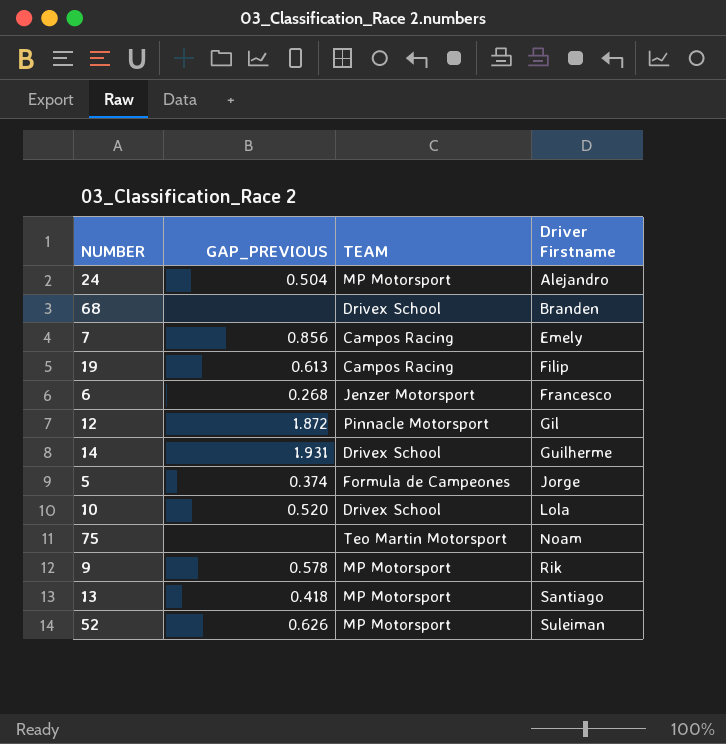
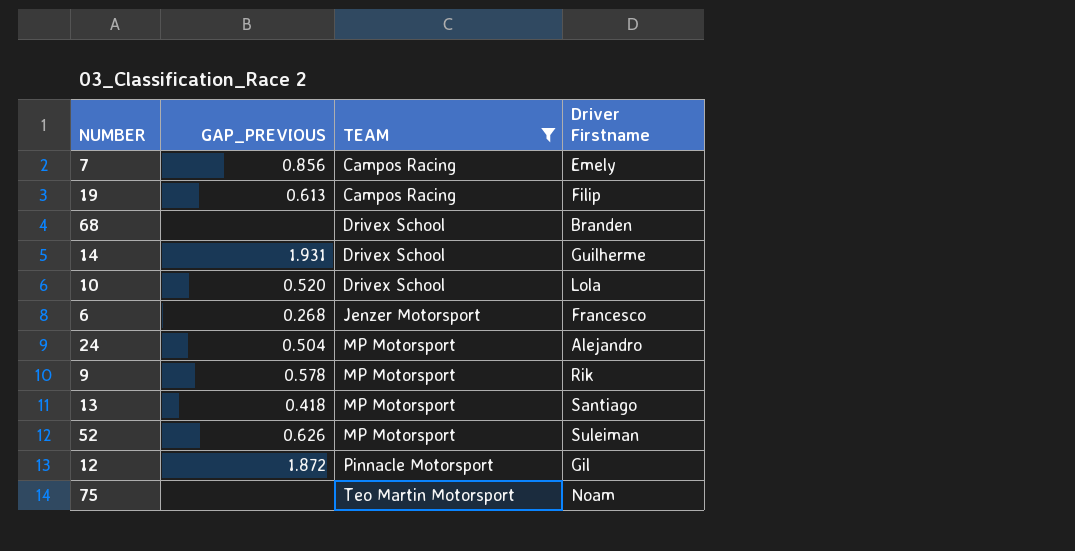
filter: none -> TEAM != Formula de Campeones
row order: Driver Firstname ascending -> TEAM ascending

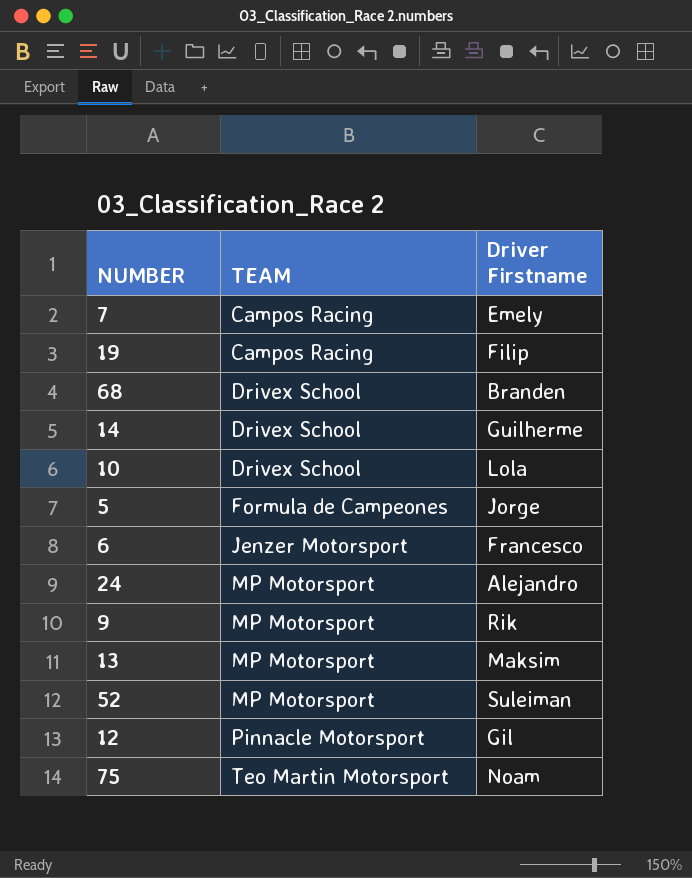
filter: TEAM != Formula de Campeones -> none
column GAP_PREVIOUS | position: 2 -> none
13 | Driver Firstname: Santiago -> Maksim

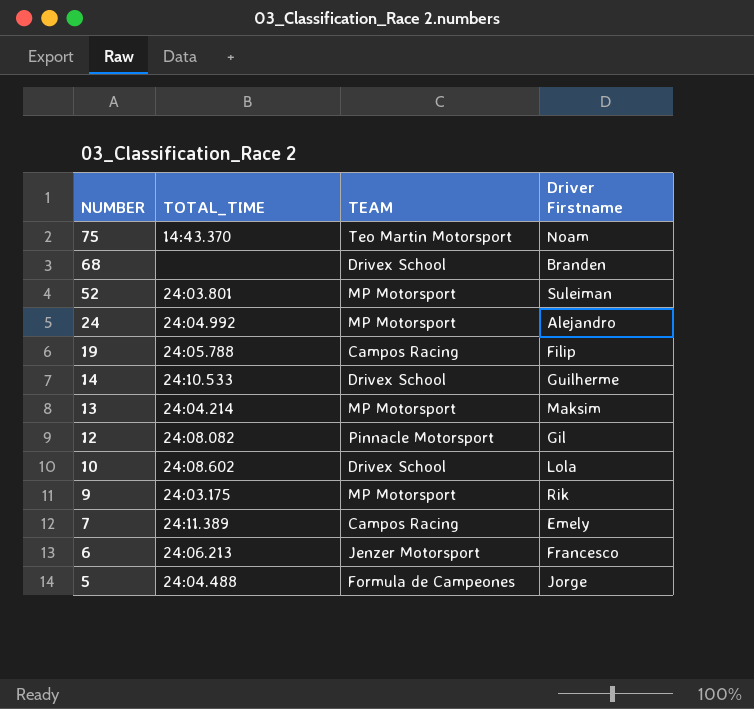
row order: TEAM ascending -> NUMBER descending
column TOTAL_TIME | position: none -> 2

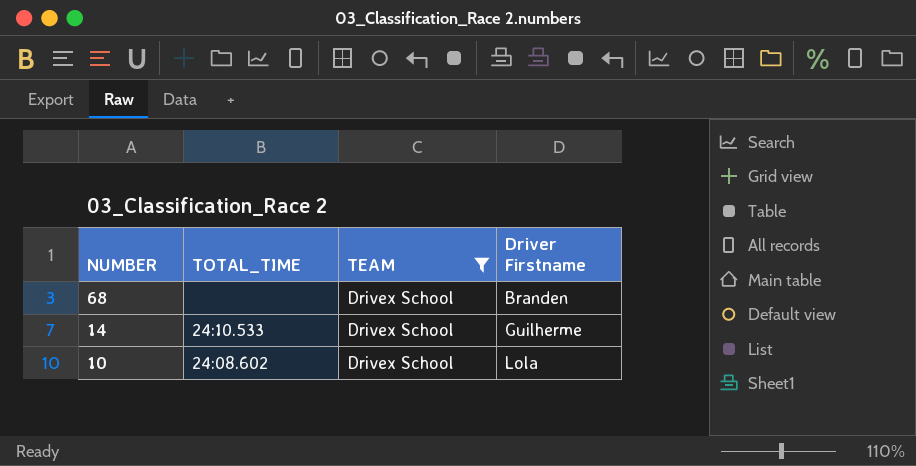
filter: none -> TEAM = Drivex School

